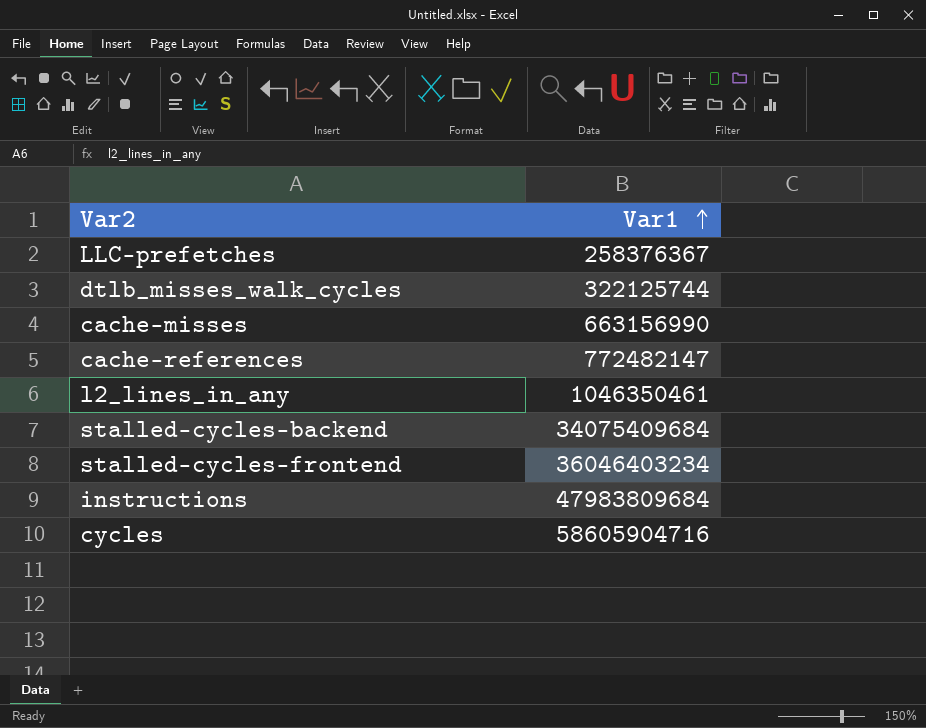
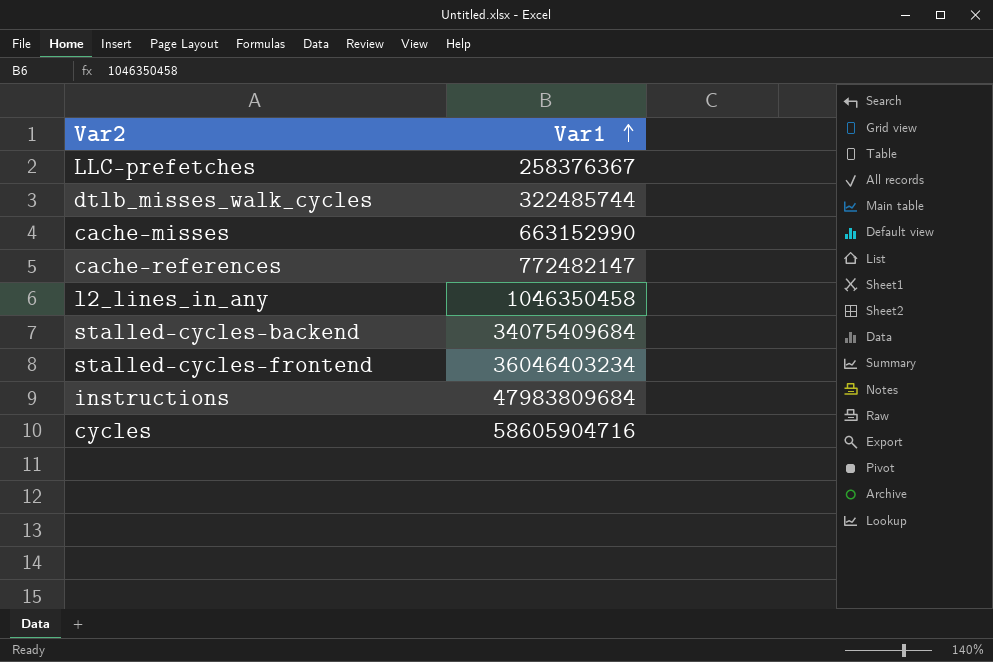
dtlb_misses_walk_cycles | Var1: 322125744 -> 322485744
cache-misses | Var1: 663156990 -> 663152990
l2_lines_in_any | Var1: 1046350461 -> 1046350458

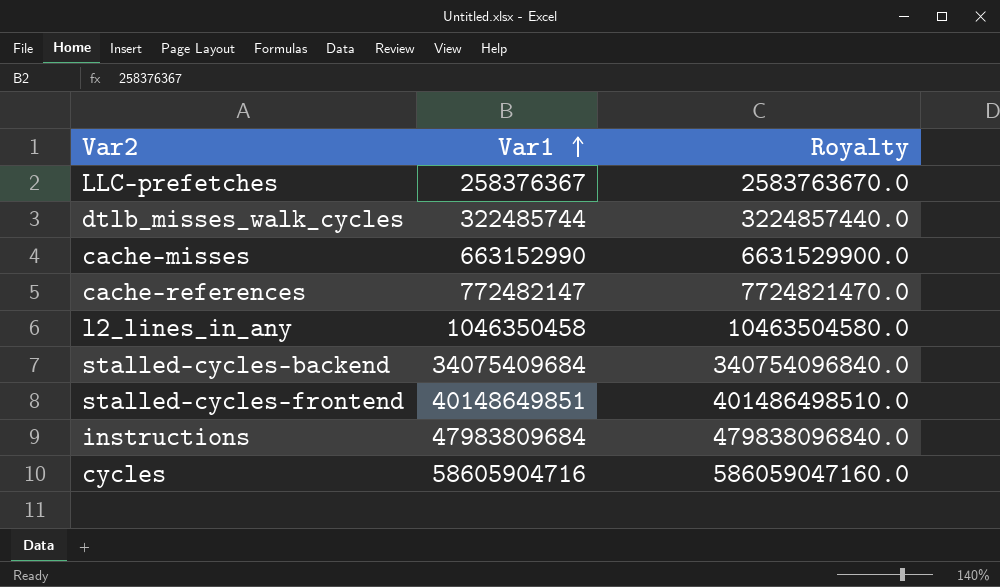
column Royalty | formula: none -> [Var1] * 10
stalled-cycles-frontend | Var1: 36046403234 -> 40148649851

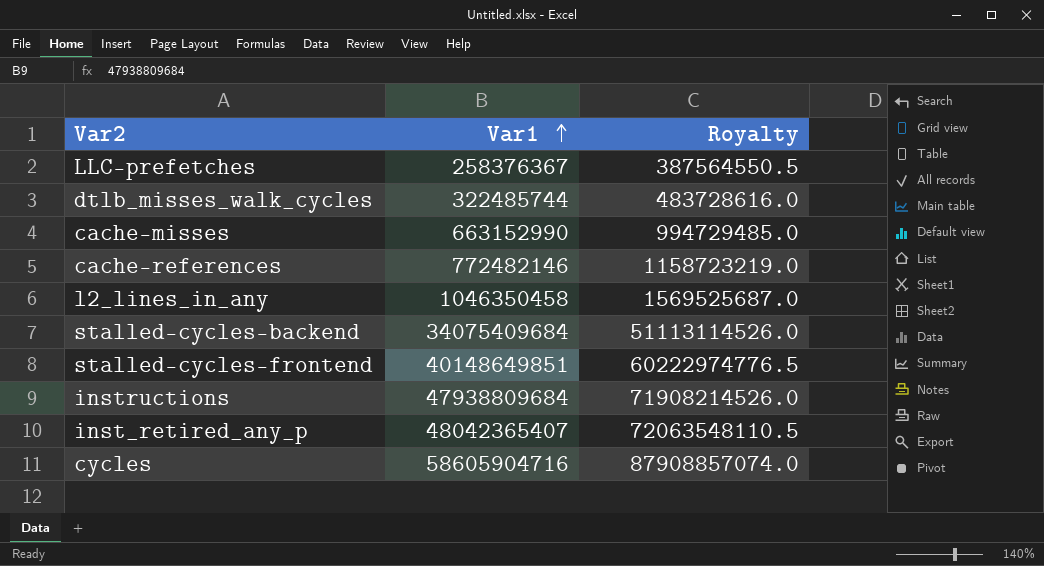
column Royalty | formula: [Var1] * 10 -> [Var1] * 1.5
cache-references | Var1: 772482147 -> 772482146
instructions | Var1: 47983809684 -> 47938809684
row inst_retired_any_p: none -> 48042365407 | 72063548110.5

